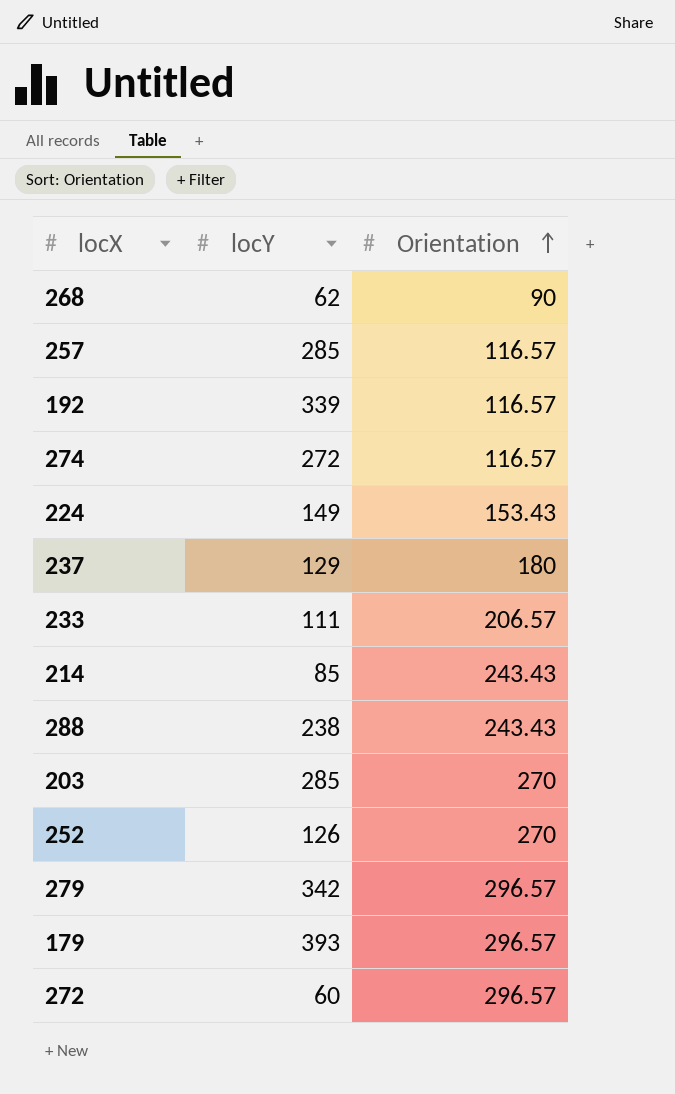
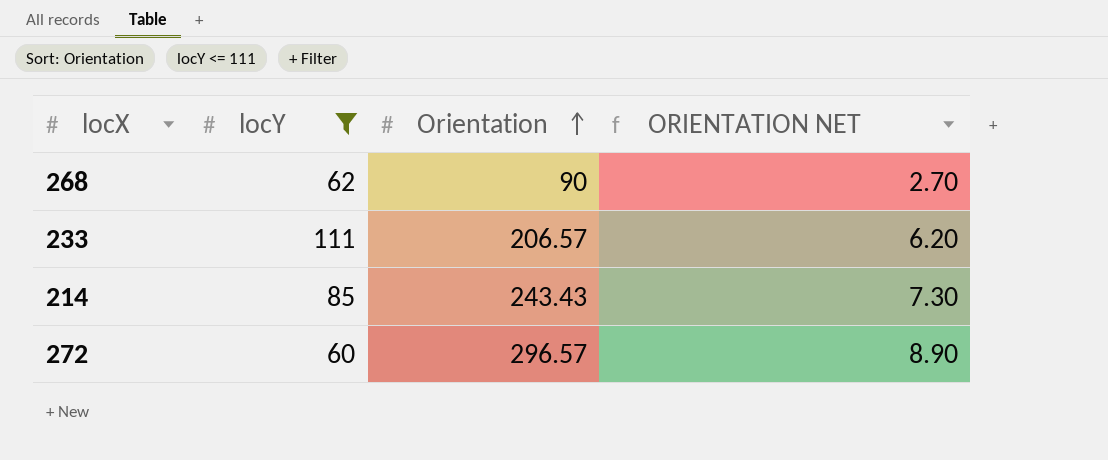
filter: none -> locY <= 111
column ORIENTATION NET | formula: none -> [Orientation] * 0.03

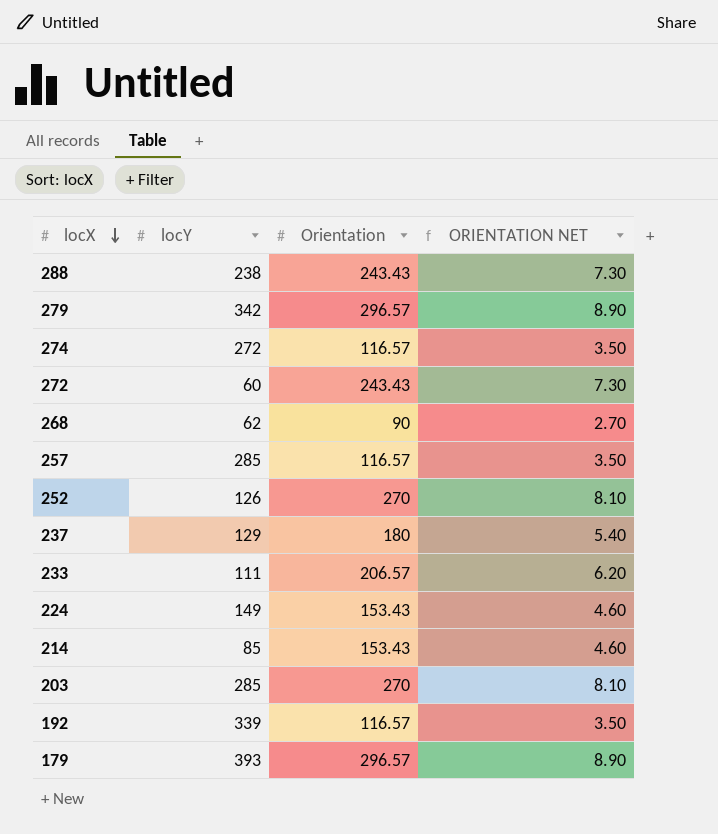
filter: locY <= 111 -> none
row order: Orientation ascending -> locX descending
272 | Orientation: 296.57 -> 243.43
272 | ORIENTATION NET: 8.90 -> 7.30
214 | Orientation: 243.43 -> 153.43
214 | ORIENTATION NET: 7.30 -> 4.60

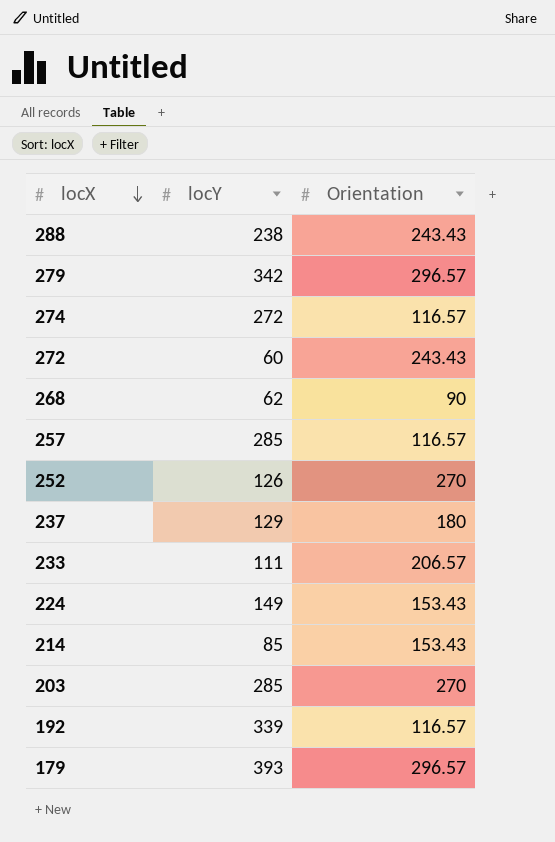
column ORIENTATION NET | formula: [Orientation] * 0.03 -> none

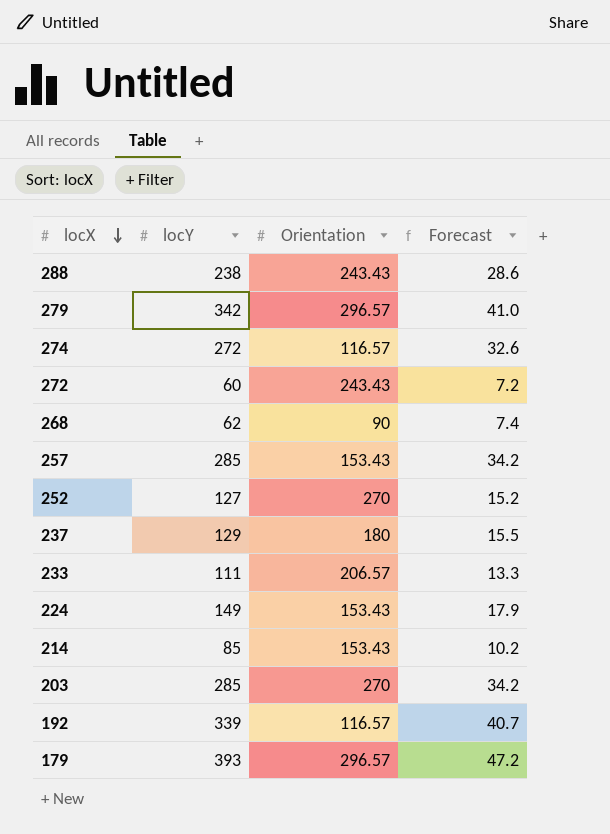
column Forecast | formula: none -> [locY] * 0.12
257 | Orientation: 116.57 -> 153.43
252 | locY: 126 -> 127

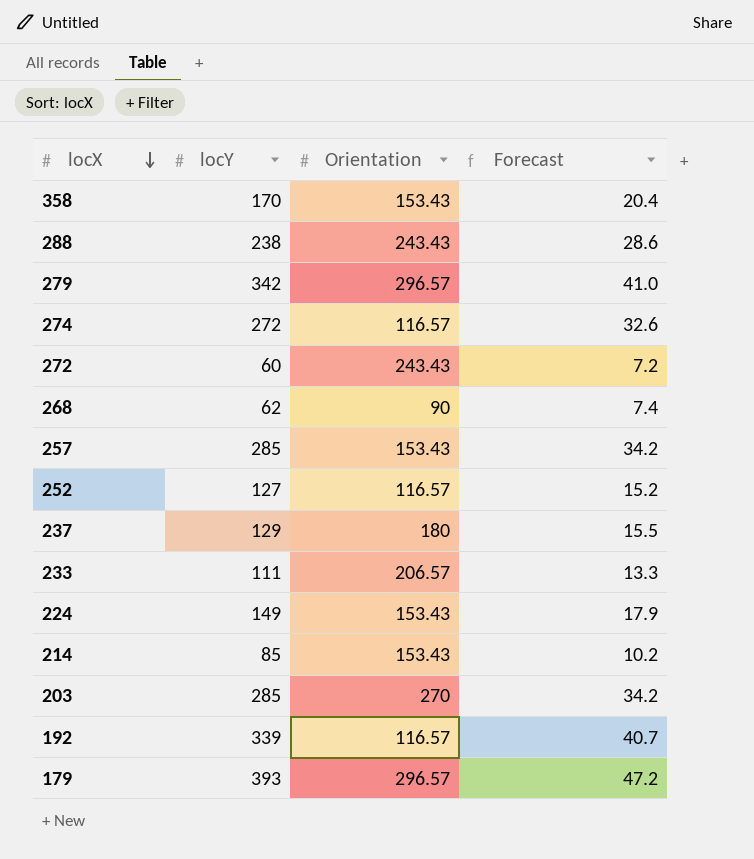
row 358: none -> 170 | 153.43 | 20.4
252 | Orientation: 270 -> 116.57

